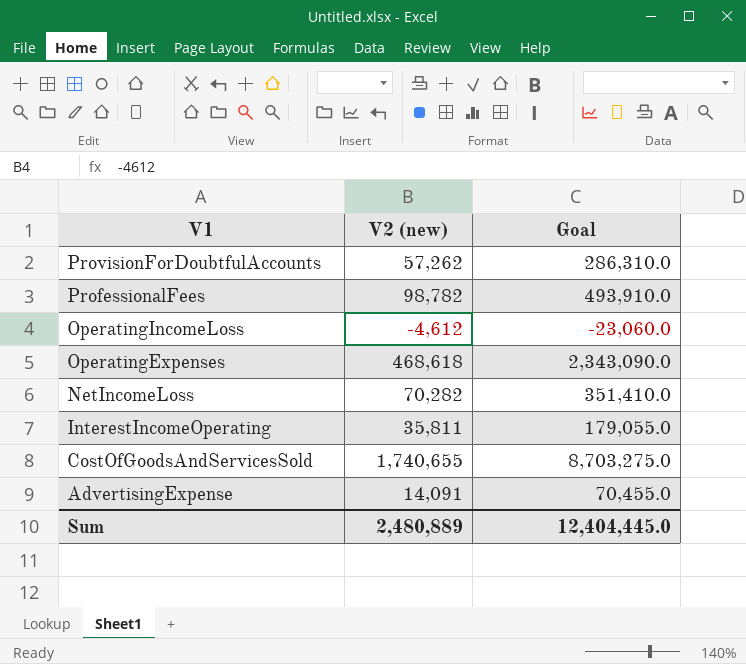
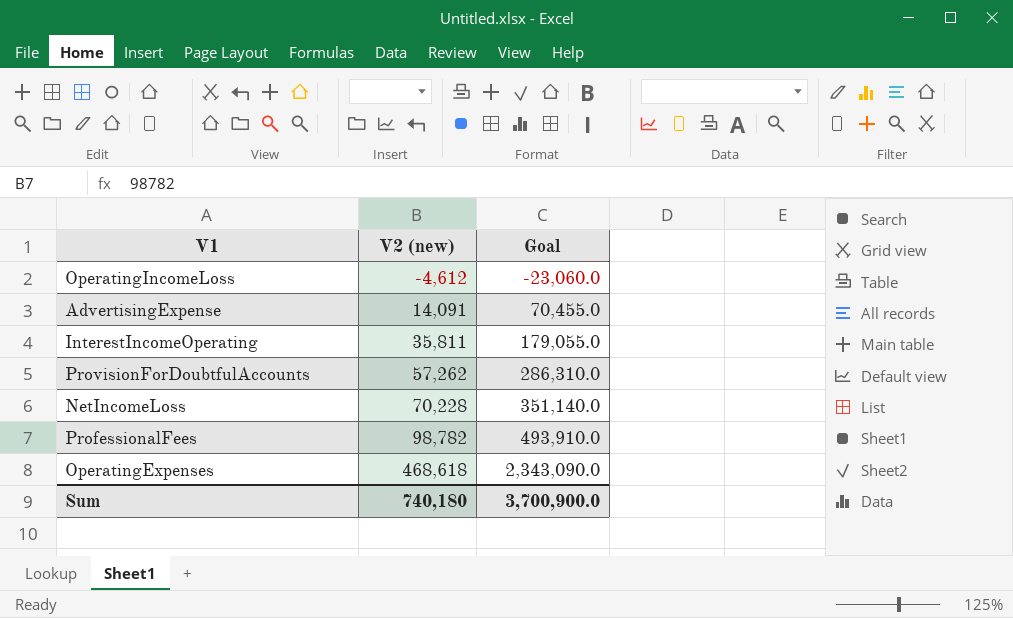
row order: V1 descending -> V2 (new) ascending
row CostOfGoodsAndServicesSold: 1,740,655 | 8,703,275.0 -> none
NetIncomeLoss | V2 (new): 70,282 -> 70,228
NetIncomeLoss | Goal: 351,410.0 -> 351,140.0
Sum | V2 (new): 2,480,889 -> 740,180
Sum | Goal: 12,404,445.0 -> 3,700,900.0

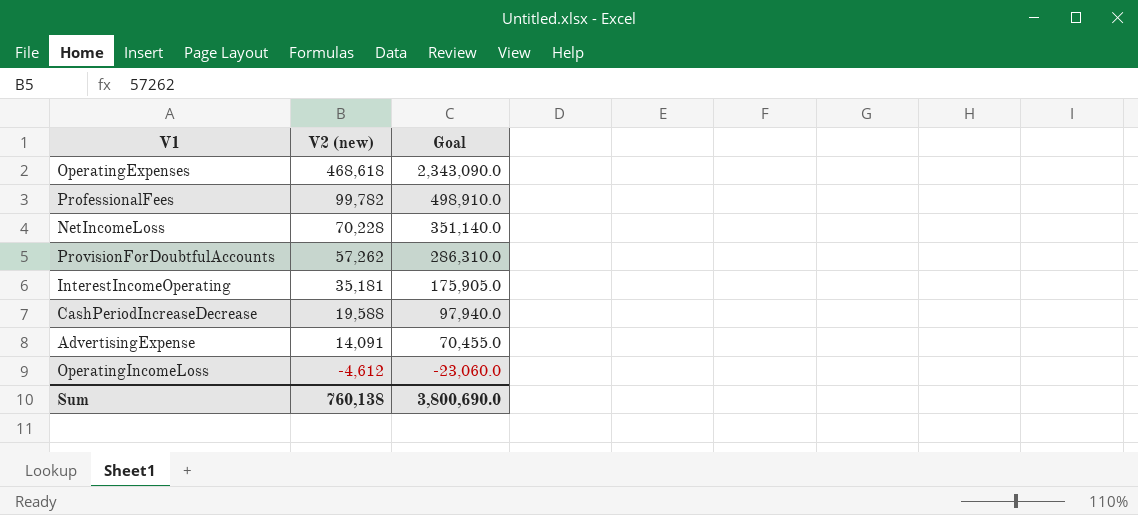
row order: V2 (new) ascending -> V2 (new) descending
ProfessionalFees | V2 (new): 98,782 -> 99,782
ProfessionalFees | Goal: 493,910.0 -> 498,910.0
InterestIncomeOperating | V2 (new): 35,811 -> 35,181
InterestIncomeOperating | Goal: 179,055.0 -> 175,905.0
row CashPeriodIncreaseDecrease: none -> 19,588 | 97,940.0
Sum | V2 (new): 740,180 -> 760,138
Sum | Goal: 3,700,900.0 -> 3,800,690.0

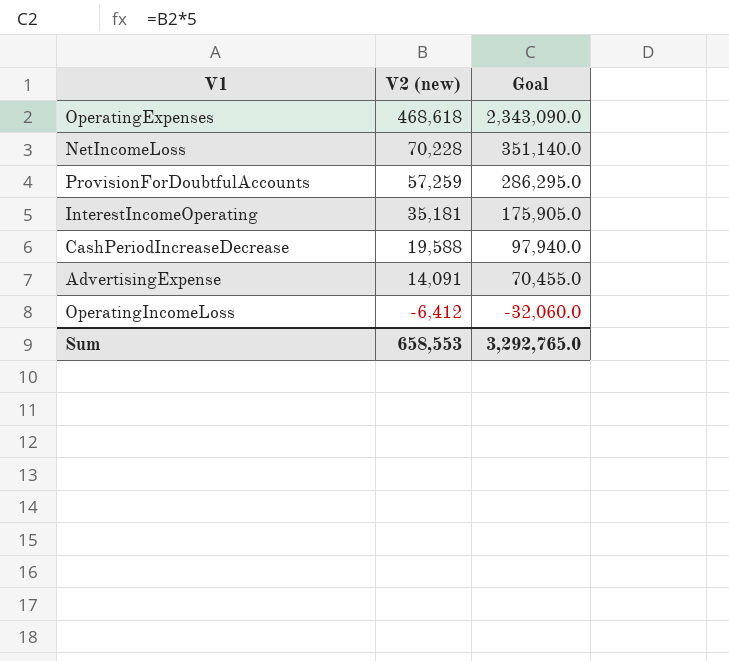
row ProfessionalFees: 99,782 | 498,910.0 -> none
ProvisionForDoubtfulAccounts | V2 (new): 57,262 -> 57,259
ProvisionForDoubtfulAccounts | Goal: 286,310.0 -> 286,295.0
OperatingIncomeLoss | V2 (new): -4,612 -> -6,412
OperatingIncomeLoss | Goal: -23,060.0 -> -32,060.0
Sum | V2 (new): 760,138 -> 658,553
Sum | Goal: 3,800,690.0 -> 3,292,765.0

